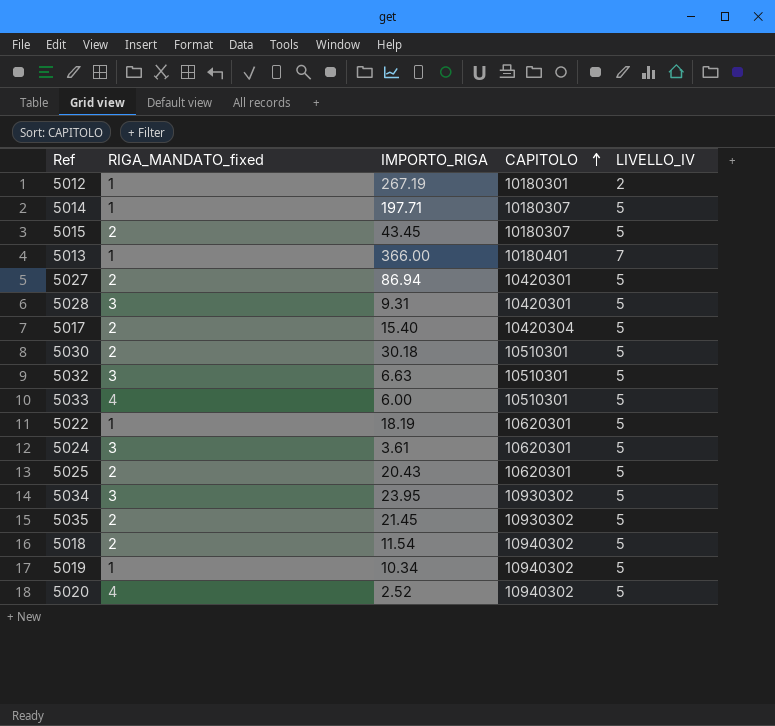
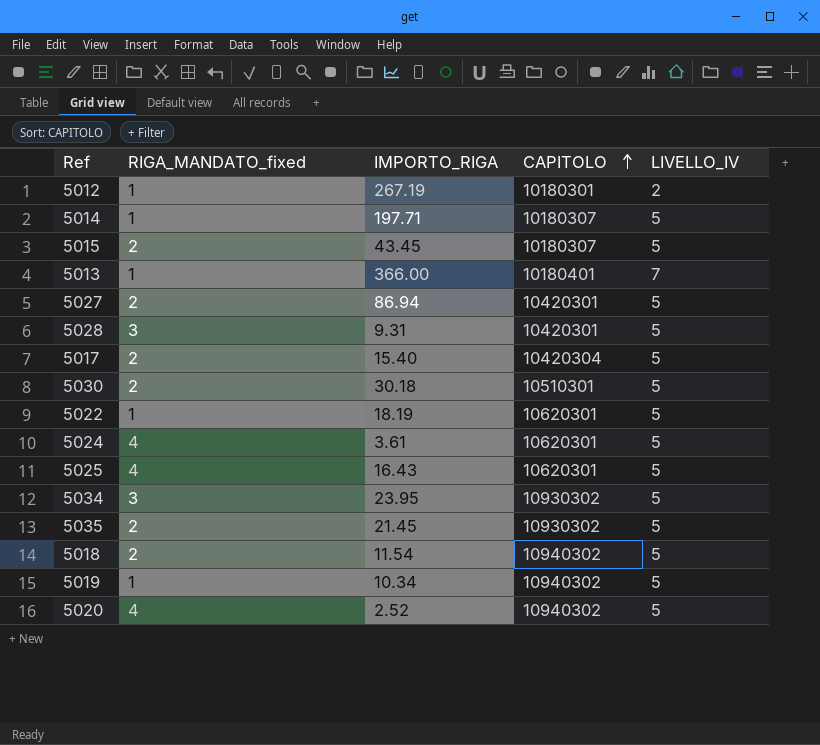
row 5032: 3 | 6.63 | 10510301 | 5 -> none
row 5033: 4 | 6.00 | 10510301 | 5 -> none
5024 | RIGA_MANDATO_fixed: 3 -> 4
5025 | RIGA_MANDATO_fixed: 2 -> 4
5025 | IMPORTO_RIGA: 20.43 -> 16.43

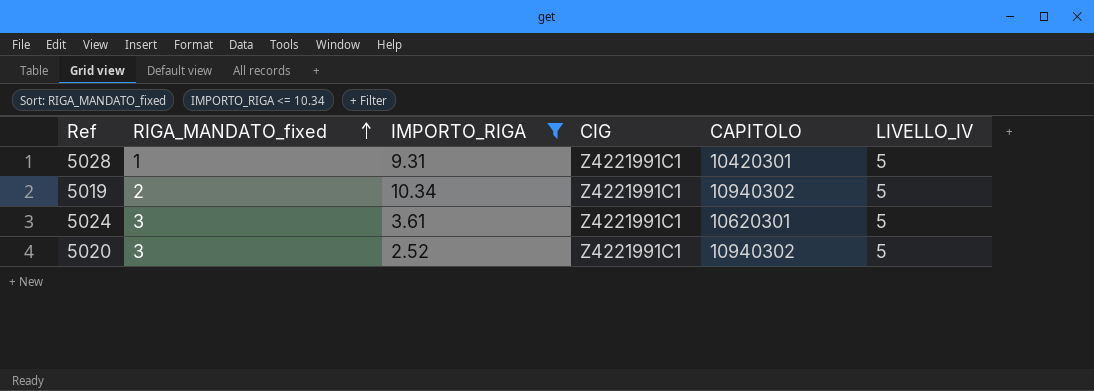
filter: none -> IMPORTO_RIGA <= 10.34
row order: CAPITOLO ascending -> RIGA_MANDATO_fixed ascending
column CIG | position: none -> 4
5028 | RIGA_MANDATO_fixed: 3 -> 1
5019 | RIGA_MANDATO_fixed: 1 -> 2
5024 | RIGA_MANDATO_fixed: 4 -> 3
5020 | RIGA_MANDATO_fixed: 4 -> 3

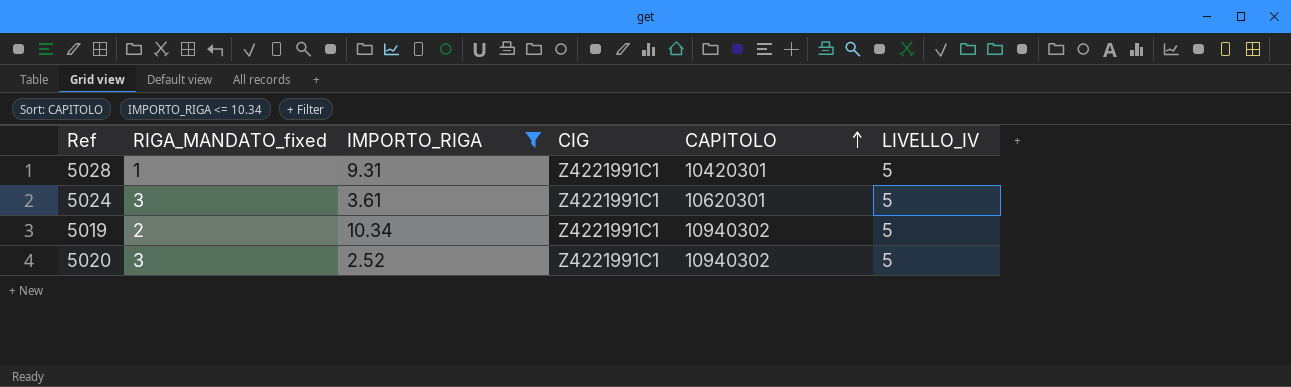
row order: RIGA_MANDATO_fixed ascending -> CAPITOLO ascending

